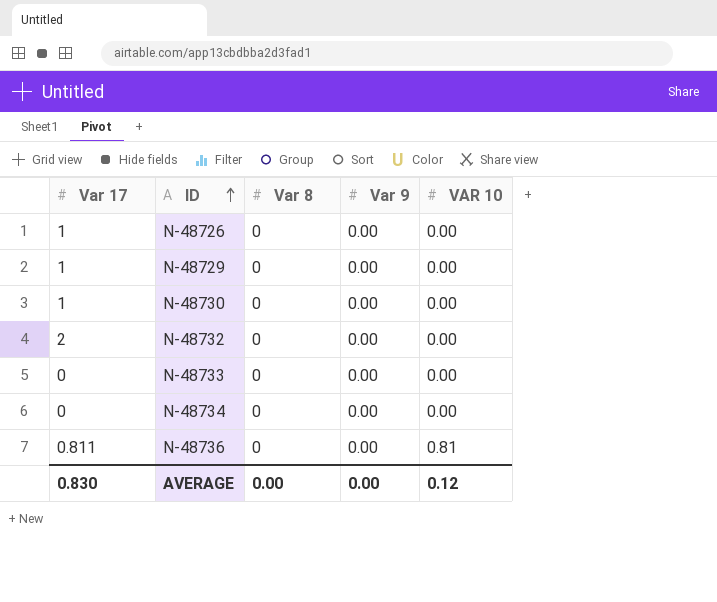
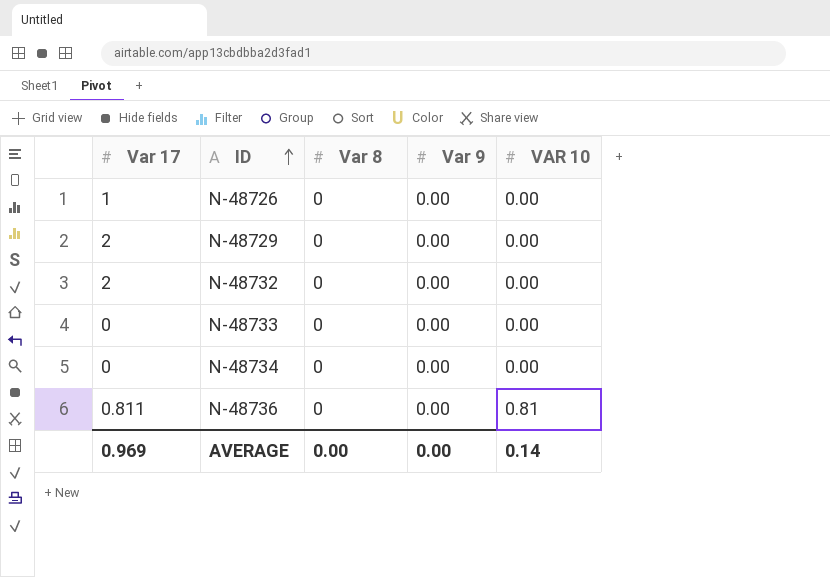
row N-48730: 1 | 0 | 0.00 | 0.00 -> none
N-48729 | Var 17: 1 -> 2
AVERAGE | Var 17: 0.830 -> 0.969
AVERAGE | VAR 10: 0.12 -> 0.14

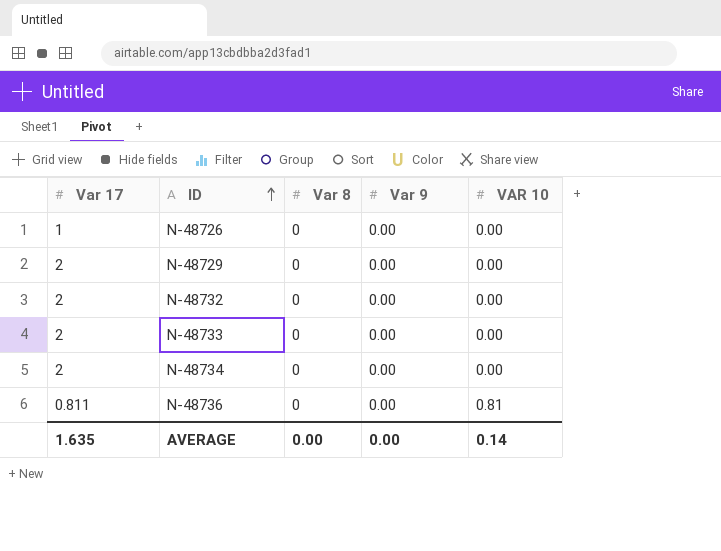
N-48733 | Var 17: 0 -> 2
N-48734 | Var 17: 0 -> 2
AVERAGE | Var 17: 0.969 -> 1.635

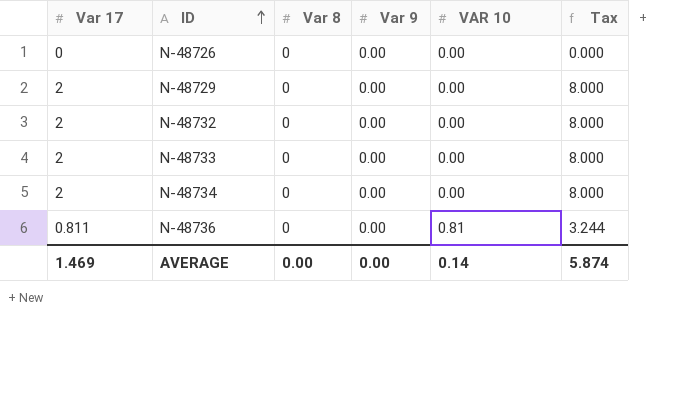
column Tax | formula: none -> [Var 17] * 4
N-48726 | Var 17: 1 -> 0
AVERAGE | Var 17: 1.635 -> 1.469

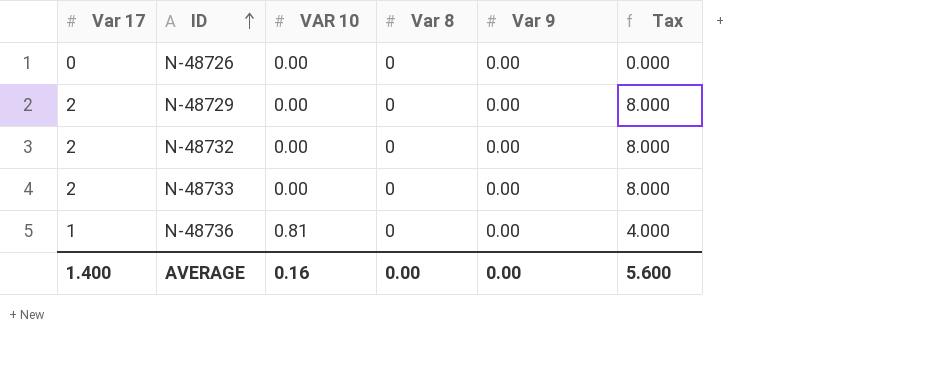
column VAR 10 | position: 5 -> 3
row N-48734: 2 | 0 | 0.00 | 0.00 | 8.000 -> none
N-48736 | Var 17: 0.811 -> 1
N-48736 | Tax: 3.244 -> 4.000
AVERAGE | Var 17: 1.469 -> 1.400
AVERAGE | VAR 10: 0.14 -> 0.16
AVERAGE | Tax: 5.874 -> 5.600

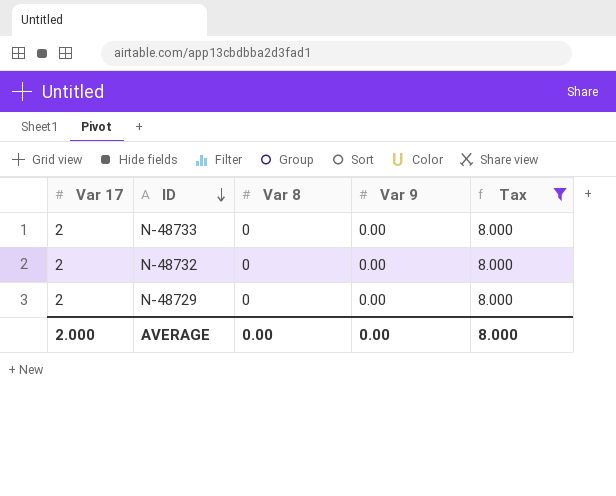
filter: none -> Tax = 8.000
row order: ID ascending -> ID descending
column VAR 10 | position: 3 -> none
AVERAGE | Var 17: 1.400 -> 2.000
AVERAGE | Tax: 5.600 -> 8.000

